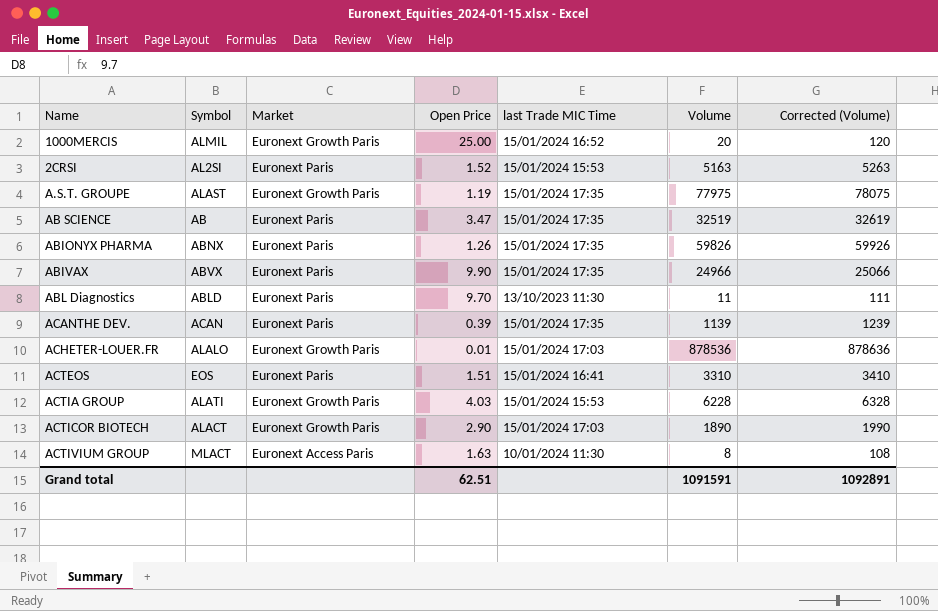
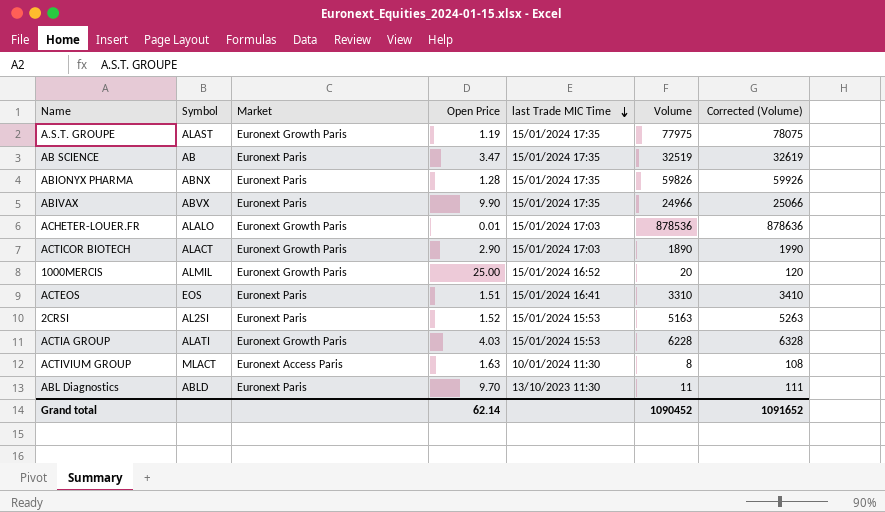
row order: none -> last Trade MIC Time descending
row ACANTHE DEV.: ACAN | Euronext Paris | 0.39 | 15/01/2024 17:35 | 1139 | 1239 -> none
ABIONYX PHARMA | Open Price: 1.26 -> 1.28
Grand total | Open Price: 62.51 -> 62.14
Grand total | Volume: 1091591 -> 1090452
Grand total | Corrected (Volume): 1092891 -> 1091652

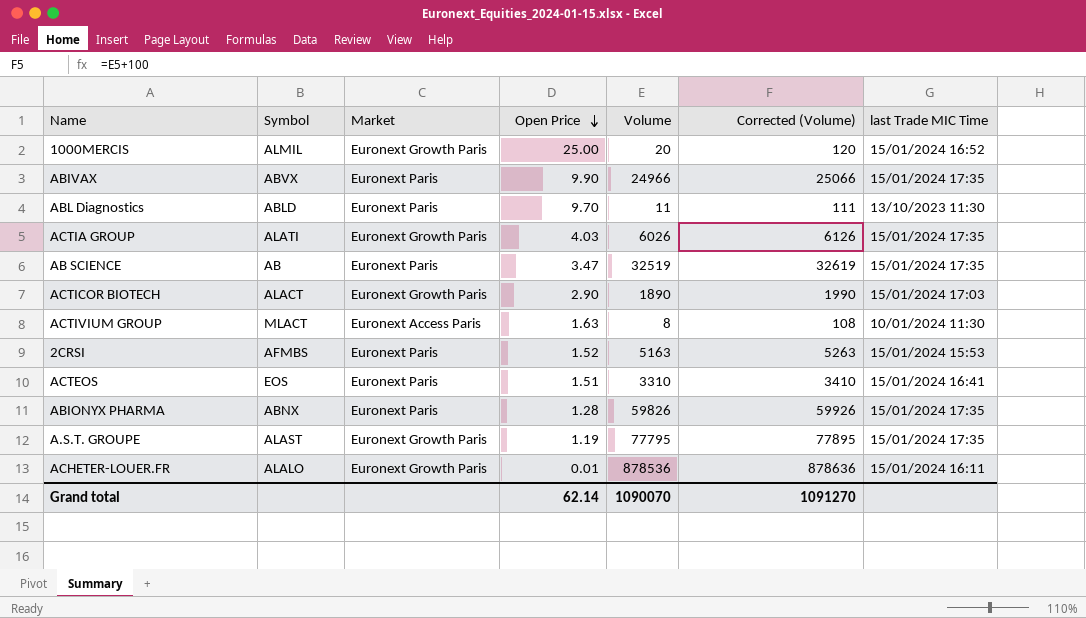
row order: last Trade MIC Time descending -> Open Price descending
column last Trade MIC Time | position: 5 -> 7
ACTIA GROUP | Volume: 6228 -> 6026
ACTIA GROUP | Corrected (Volume): 6328 -> 6126
ACTIA GROUP | last Trade MIC Time: 15/01/2024 15:53 -> 15/01/2024 17:35
2CRSI | Symbol: AL2SI -> AFMBS
A.S.T. GROUPE | Volume: 77975 -> 77795
A.S.T. GROUPE | Corrected (Volume): 78075 -> 77895
ACHETER-LOUER.FR | last Trade MIC Time: 15/01/2024 17:03 -> 15/01/2024 16:11
Grand total | Volume: 1090452 -> 1090070
Grand total | Corrected (Volume): 1091652 -> 1091270

